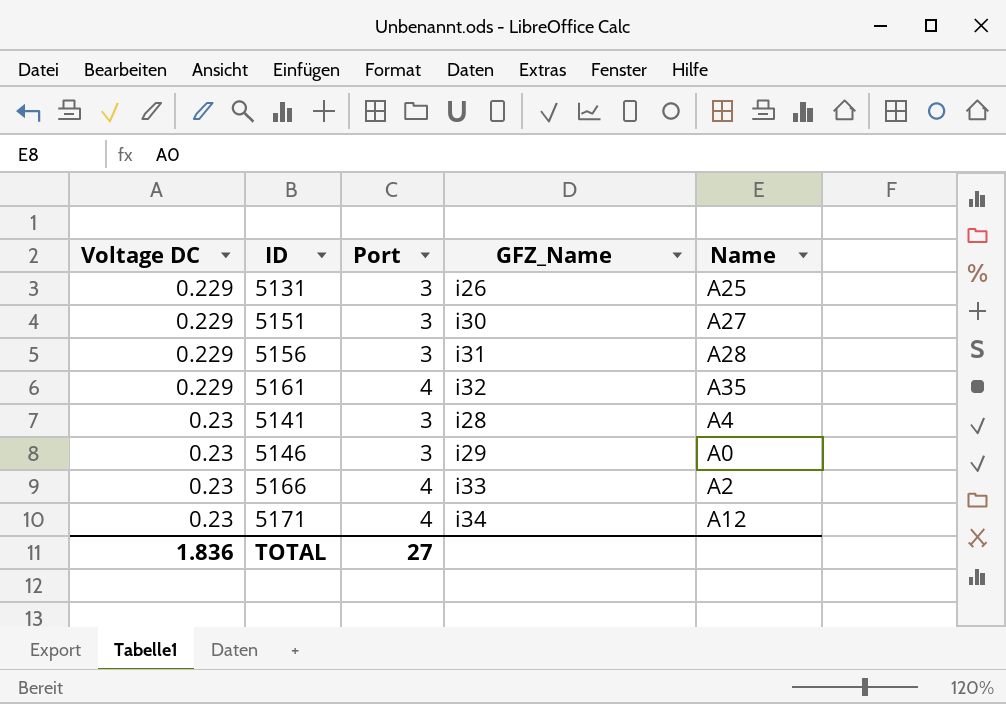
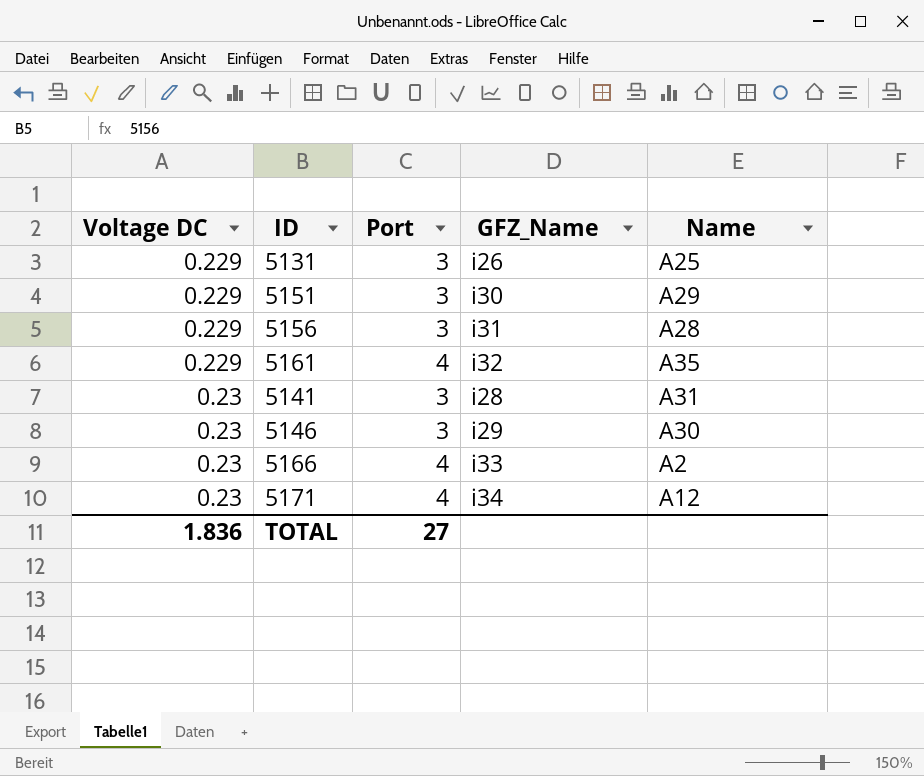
5151 | Name: A27 -> A29
5141 | Name: A4 -> A31
5146 | Name: A0 -> A30

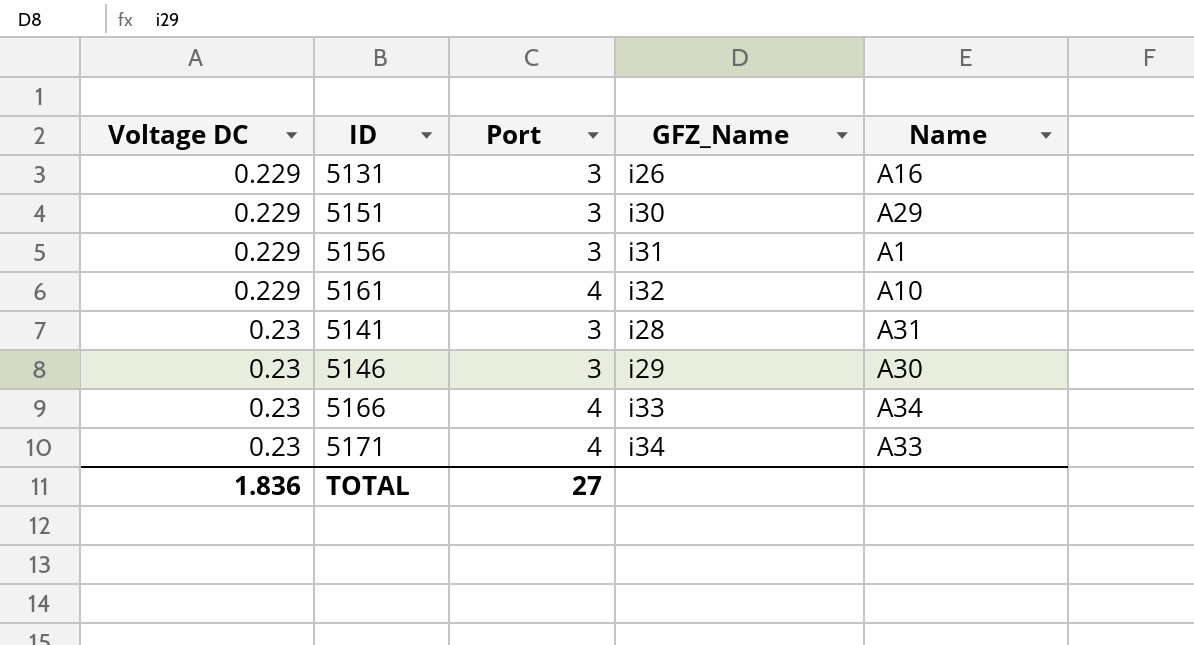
5131 | Name: A25 -> A16
5156 | Name: A28 -> A1
5161 | Name: A35 -> A10
5166 | Name: A2 -> A34
5171 | Name: A12 -> A33

